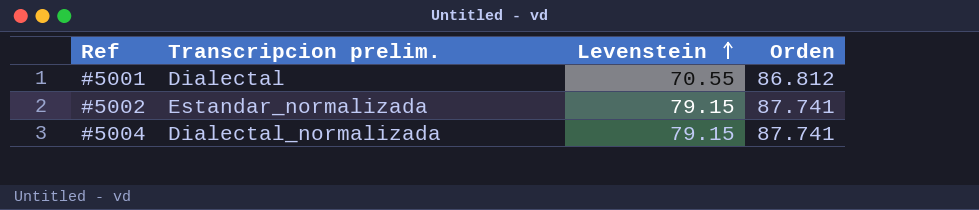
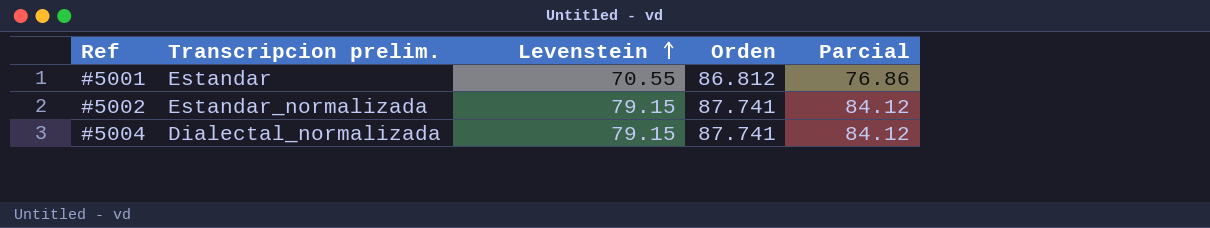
column Parcial | position: none -> 5
#5001 | Transcripcion prelim.: Dialectal -> Estandar

